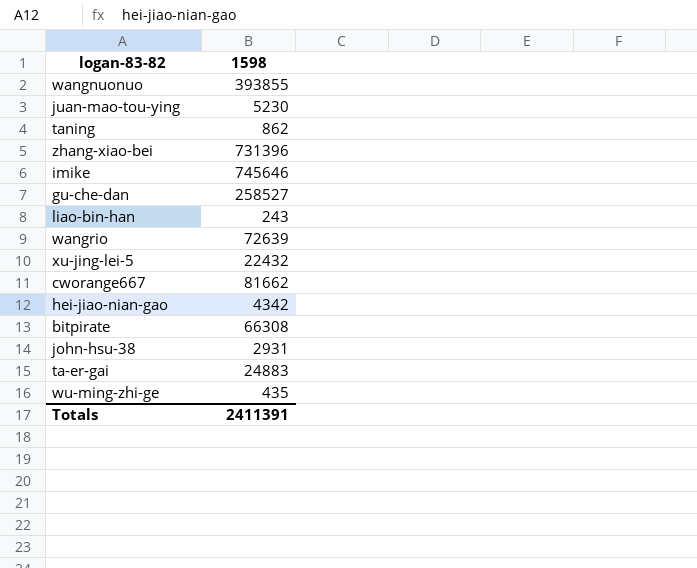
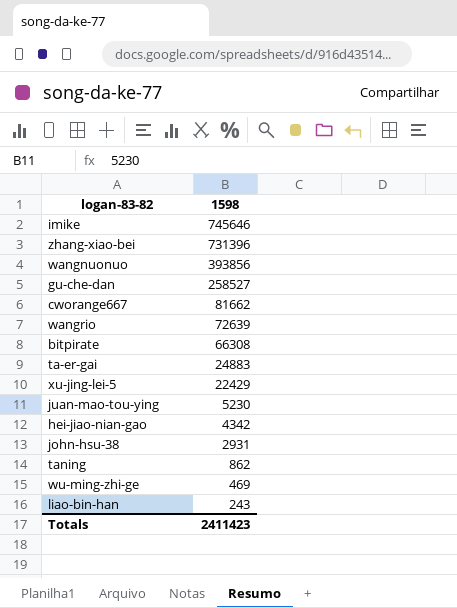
row order: none -> 1598 descending
wangnuonuo | 1598: 393855 -> 393856
xu-jing-lei-5 | 1598: 22432 -> 22429
wu-ming-zhi-ge | 1598: 435 -> 469
Totals | 1598: 2411391 -> 2411423

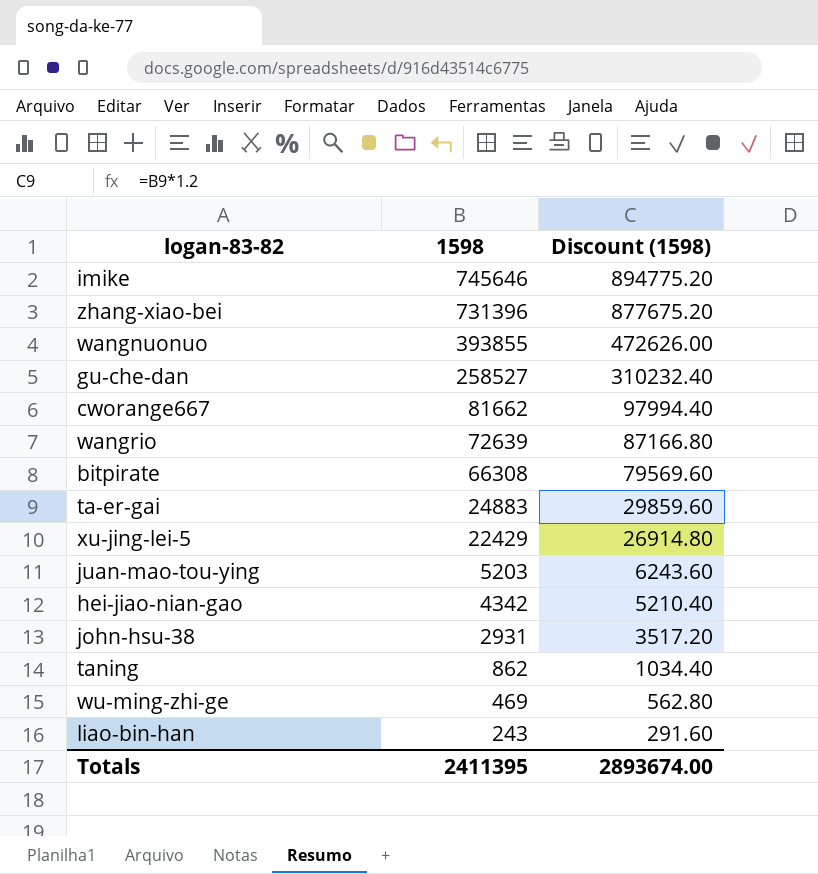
column Discount (1598) | formula: none -> [1598] * 1.2
wangnuonuo | 1598: 393856 -> 393855
juan-mao-tou-ying | 1598: 5230 -> 5203
Totals | 1598: 2411423 -> 2411395

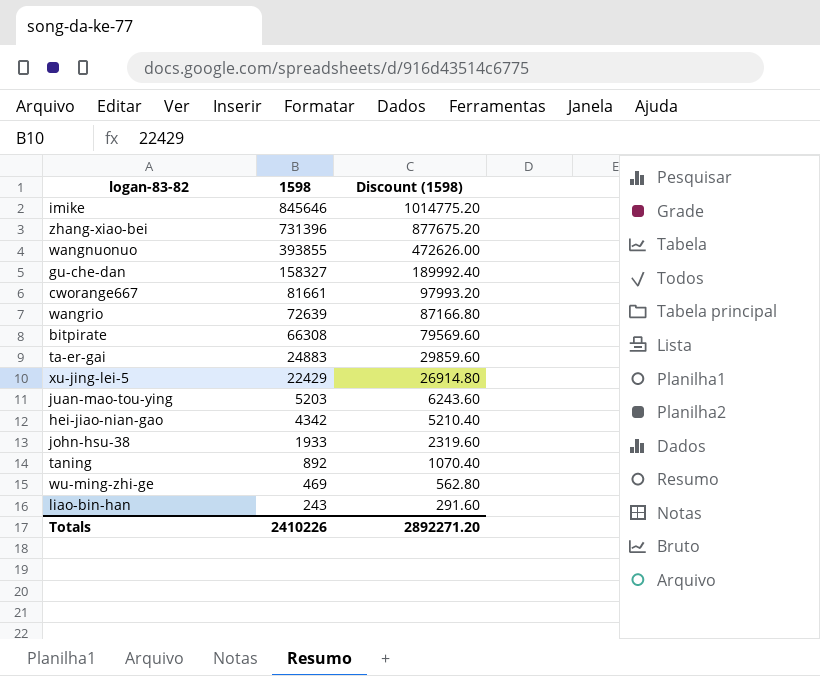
imike | 1598: 745646 -> 845646
imike | Discount (1598): 894775.20 -> 1014775.20
gu-che-dan | 1598: 258527 -> 158327
gu-che-dan | Discount (1598): 310232.40 -> 189992.40
cworange667 | 1598: 81662 -> 81661
cworange667 | Discount (1598): 97994.40 -> 97993.20
john-hsu-38 | 1598: 2931 -> 1933
john-hsu-38 | Discount (1598): 3517.20 -> 2319.60
taning | 1598: 862 -> 892
taning | Discount (1598): 1034.40 -> 1070.40
Totals | 1598: 2411395 -> 2410226
Totals | Discount (1598): 2893674.00 -> 2892271.20

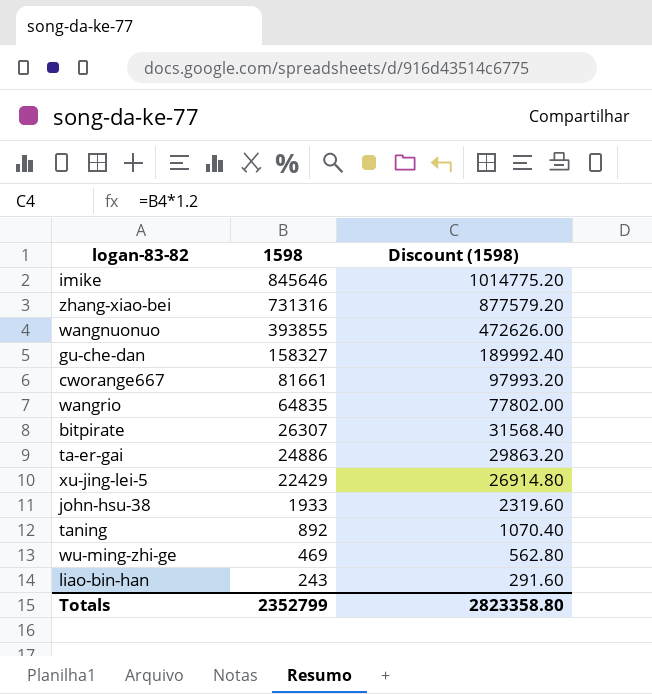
row juan-mao-tou-ying: 5203 | 6243.60 -> none
row hei-jiao-nian-gao: 4342 | 5210.40 -> none
zhang-xiao-bei | 1598: 731396 -> 731316
zhang-xiao-bei | Discount (1598): 877675.20 -> 877579.20
wangrio | 1598: 72639 -> 64835
wangrio | Discount (1598): 87166.80 -> 77802.00
bitpirate | 1598: 66308 -> 26307
bitpirate | Discount (1598): 79569.60 -> 31568.40
ta-er-gai | 1598: 24883 -> 24886
ta-er-gai | Discount (1598): 29859.60 -> 29863.20
Totals | 1598: 2410226 -> 2352799
Totals | Discount (1598): 2892271.20 -> 2823358.80

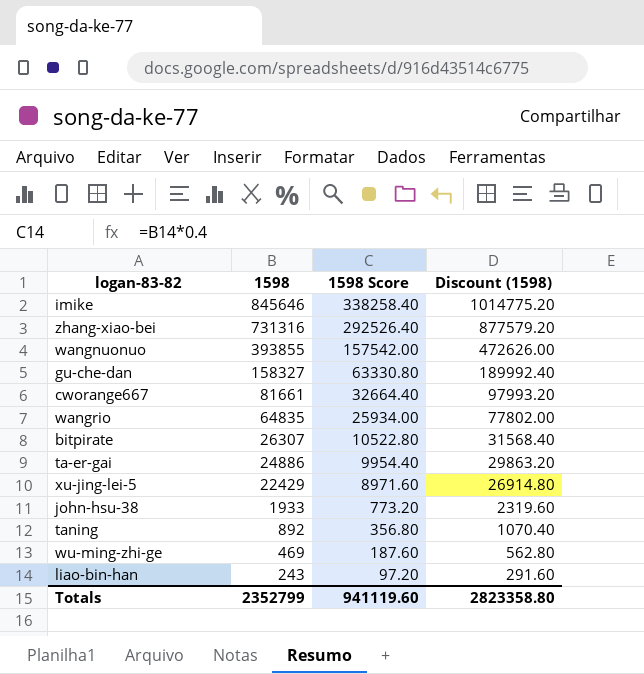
column 1598 Score | formula: none -> [1598] * 0.4

